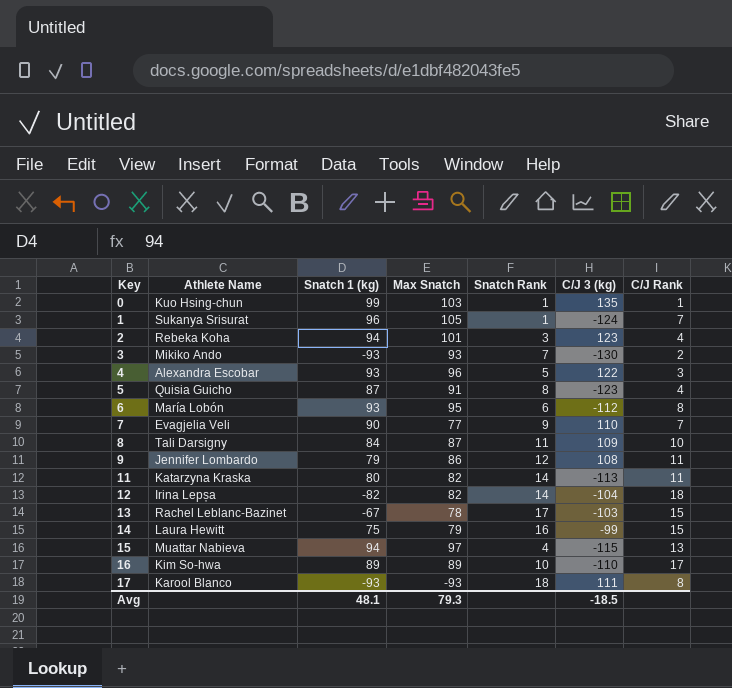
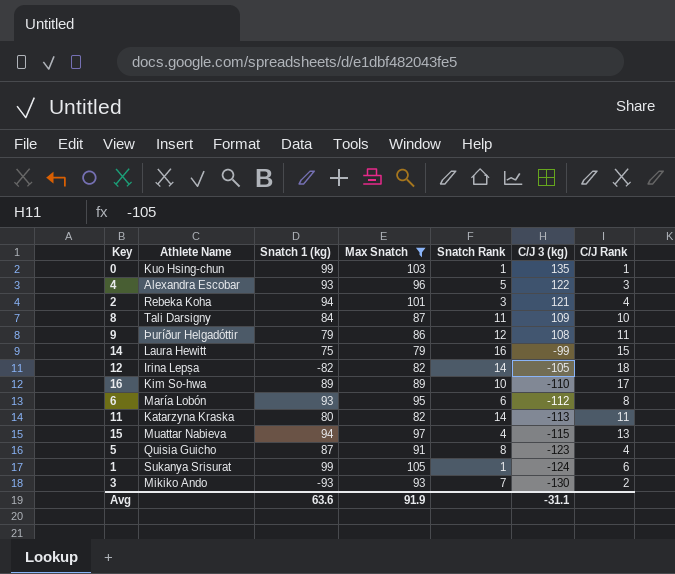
filter: none -> Max Snatch >= 79
row order: Key ascending -> C/J 3 (kg) descending
2 | C/J 3 (kg): 123 -> 121
9 | Athlete Name: Jennifer Lombardo -> Þuríður Helgadóttir
12 | C/J 3 (kg): -104 -> -105
1 | Snatch 1 (kg): 96 -> 99
1 | C/J Rank: 7 -> 6
Avg | Snatch 1 (kg): 48.1 -> 63.6
Avg | Max Snatch: 79.3 -> 91.9
Avg | C/J 3 (kg): -18.5 -> -31.1

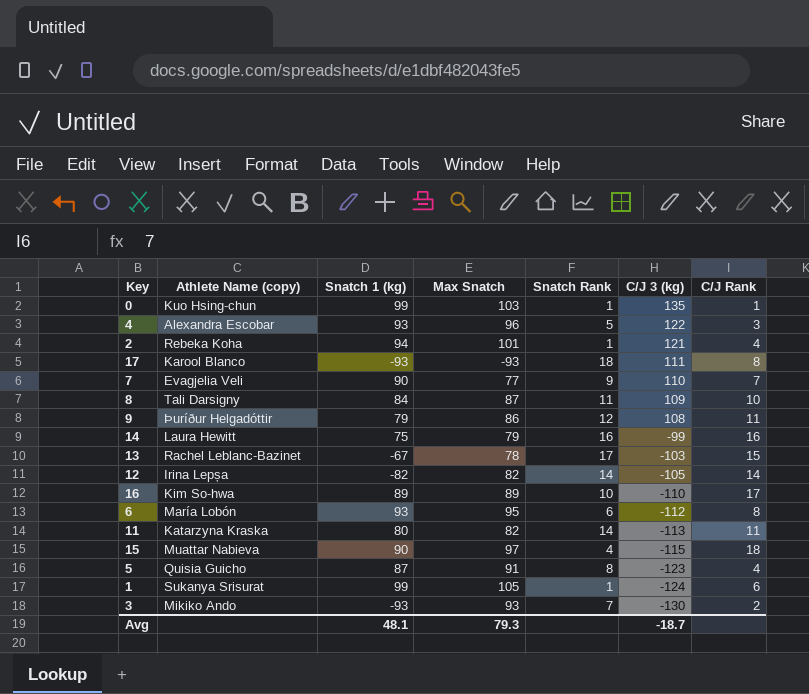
filter: Max Snatch >= 79 -> none
column name: Athlete Name -> Athlete Name (copy)
2 | Snatch Rank: 3 -> 1
14 | C/J Rank: 15 -> 16
12 | C/J Rank: 18 -> 14
15 | Snatch 1 (kg): 94 -> 90
15 | C/J Rank: 13 -> 18
Avg | Snatch 1 (kg): 63.6 -> 48.1
Avg | Max Snatch: 91.9 -> 79.3
Avg | C/J 3 (kg): -31.1 -> -18.7

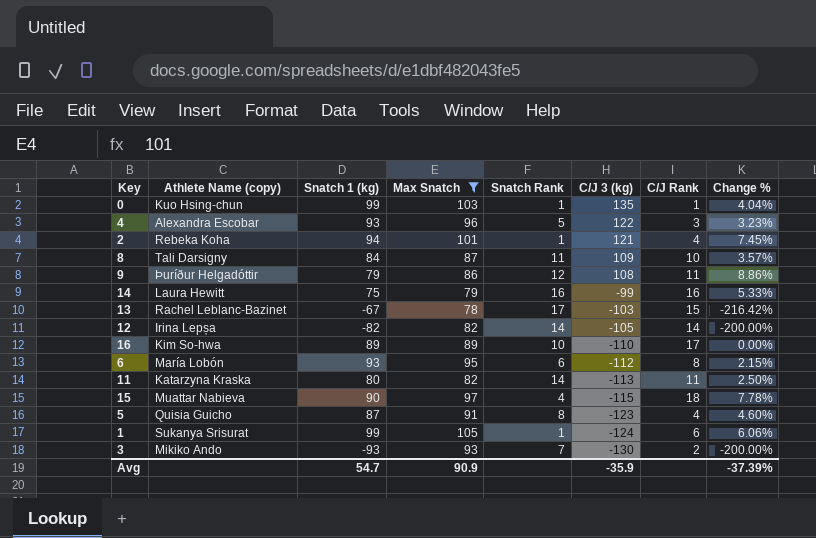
filter: none -> Max Snatch >= 78
column Change % | formula: none -> ([Max Snatch] - [Snatch 1 (kg)]) / [Snatch 1 (kg)]
Avg | Snatch 1 (kg): 48.1 -> 54.7
Avg | Max Snatch: 79.3 -> 90.9
Avg | C/J 3 (kg): -18.7 -> -35.9

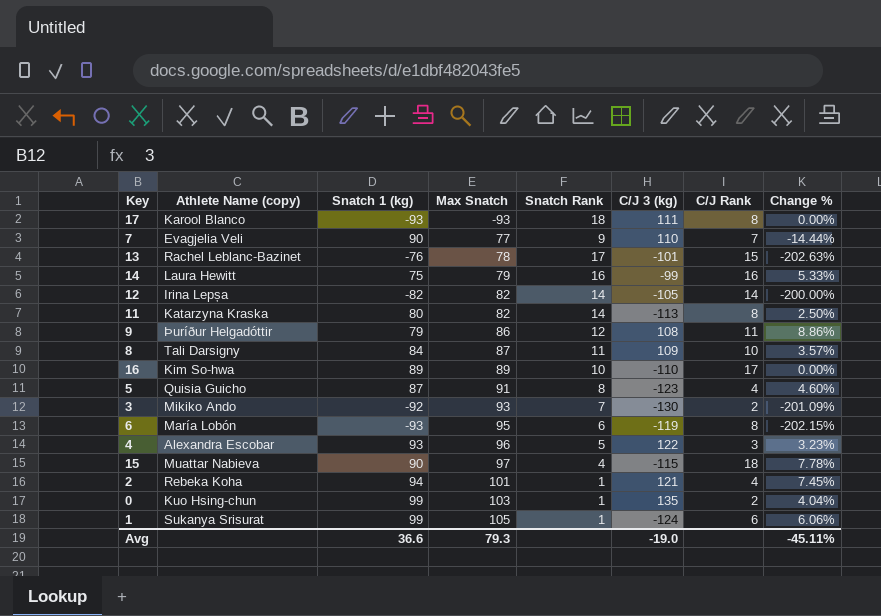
filter: Max Snatch >= 78 -> none
row order: C/J 3 (kg) descending -> Max Snatch ascending
13 | Snatch 1 (kg): -67 -> -76
13 | C/J 3 (kg): -103 -> -101
13 | Change %: -216.42% -> -202.63%
11 | C/J Rank: 11 -> 8
3 | Snatch 1 (kg): -93 -> -92
3 | Change %: -200.00% -> -201.09%
6 | Snatch 1 (kg): 93 -> -93
6 | C/J 3 (kg): -112 -> -119
6 | Change %: 2.15% -> -202.15%
0 | C/J Rank: 1 -> 2
Avg | Snatch 1 (kg): 54.7 -> 36.6
Avg | Max Snatch: 90.9 -> 79.3
Avg | C/J 3 (kg): -35.9 -> -19.0
Avg | Change %: -37.39% -> -45.11%

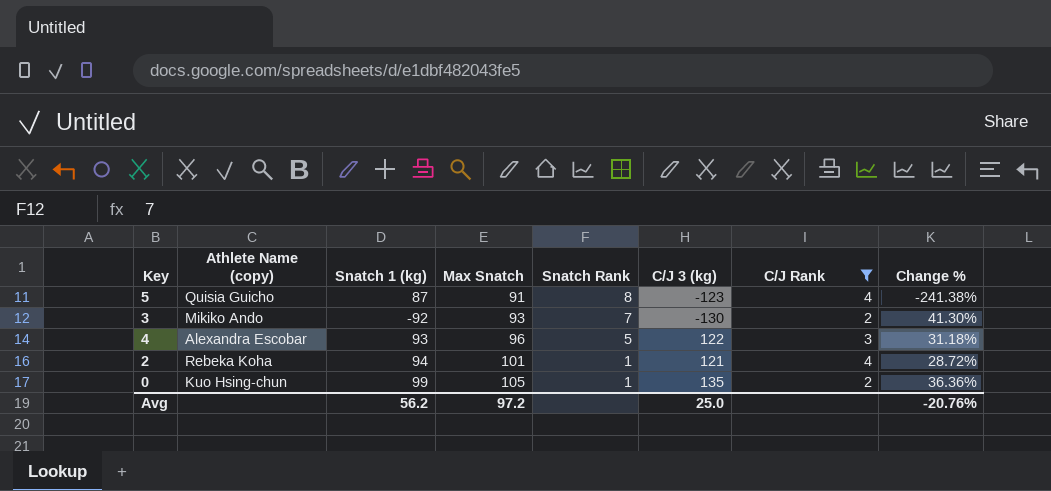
filter: none -> C/J Rank <= 4
column Change % | formula: ([Max Snatch] - [Snatch 1 (kg)]) / [Snatch 1 (kg)] -> ([C/J 3 (kg)] - [Snatch 1 (kg)]) / [Snatch 1 (kg)]
0 | Max Snatch: 103 -> 105
Avg | Snatch 1 (kg): 36.6 -> 56.2
Avg | Max Snatch: 79.3 -> 97.2
Avg | C/J 3 (kg): -19.0 -> 25.0
Avg | Change %: -45.11% -> -20.76%

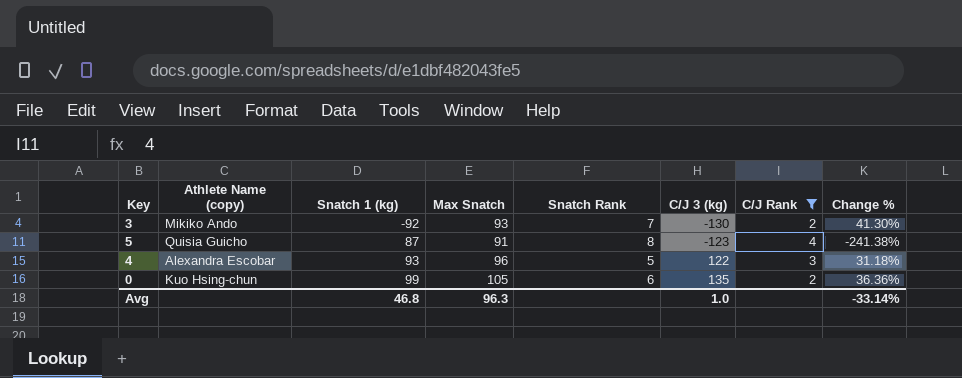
row order: Max Snatch ascending -> Snatch 1 (kg) ascending
row 2: Rebeka Koha | 94 | 101 | 1 | 121 | 4 | 28.72% -> none
0 | Snatch Rank: 1 -> 6
Avg | Snatch 1 (kg): 56.2 -> 46.8
Avg | Max Snatch: 97.2 -> 96.3
Avg | C/J 3 (kg): 25.0 -> 1.0
Avg | Change %: -20.76% -> -33.14%

